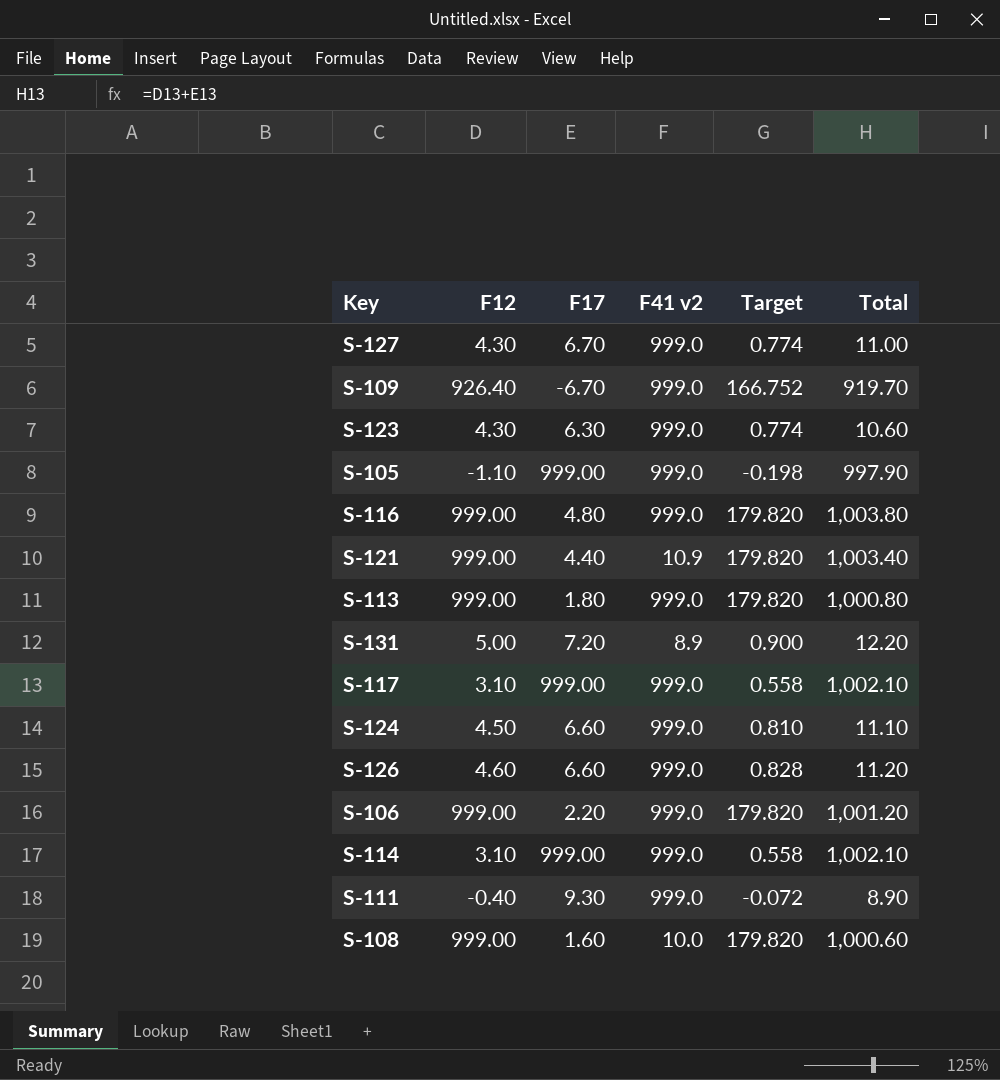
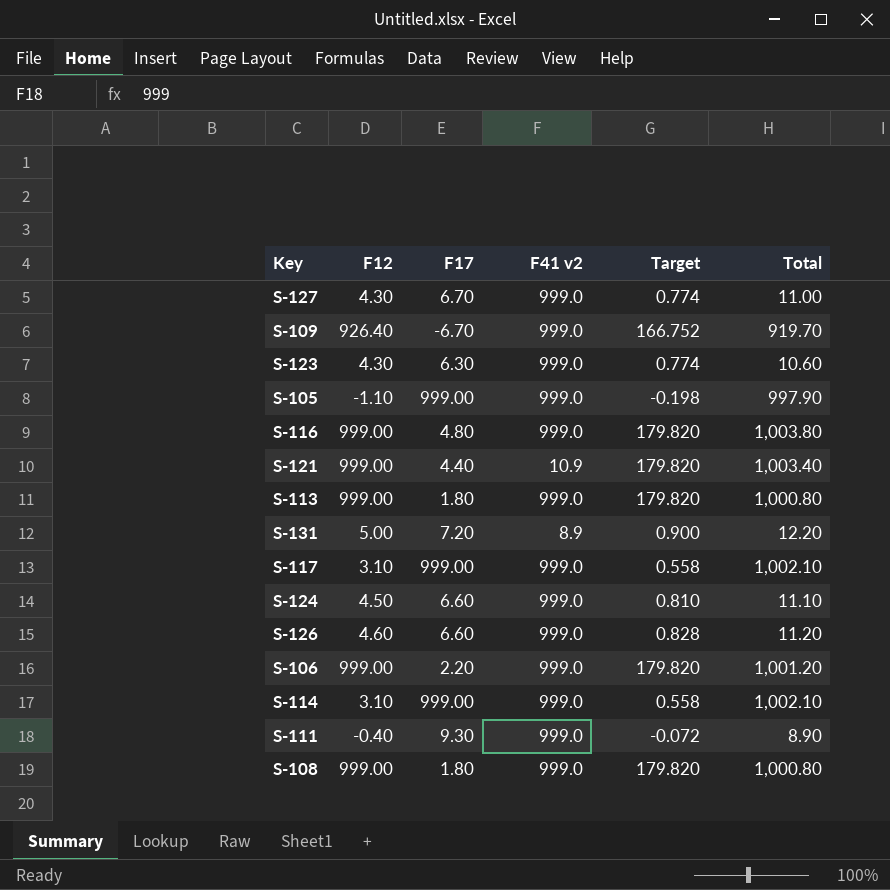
S-108 | F17: 1.60 -> 1.80
S-108 | F41 v2: 10.0 -> 999.0
S-108 | Total: 1,000.60 -> 1,000.80

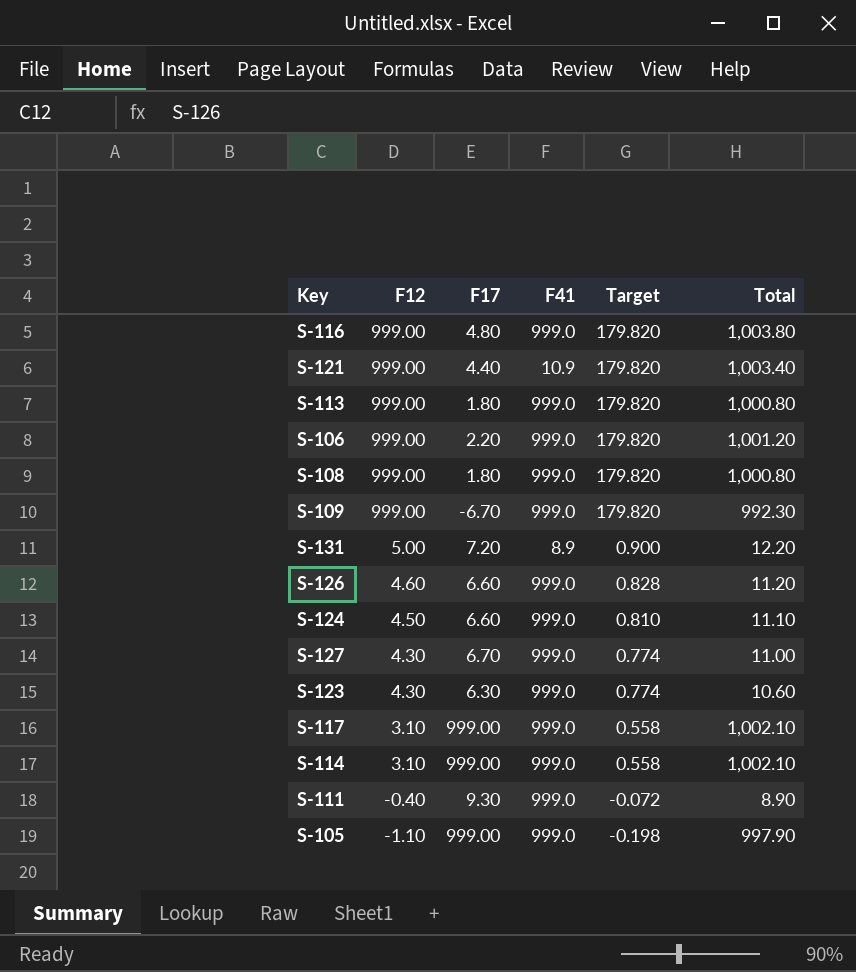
row order: none -> F12 descending
column name: F41 v2 -> F41
S-109 | F12: 926.40 -> 999.00
S-109 | Target: 166.752 -> 179.820
S-109 | Total: 919.70 -> 992.30

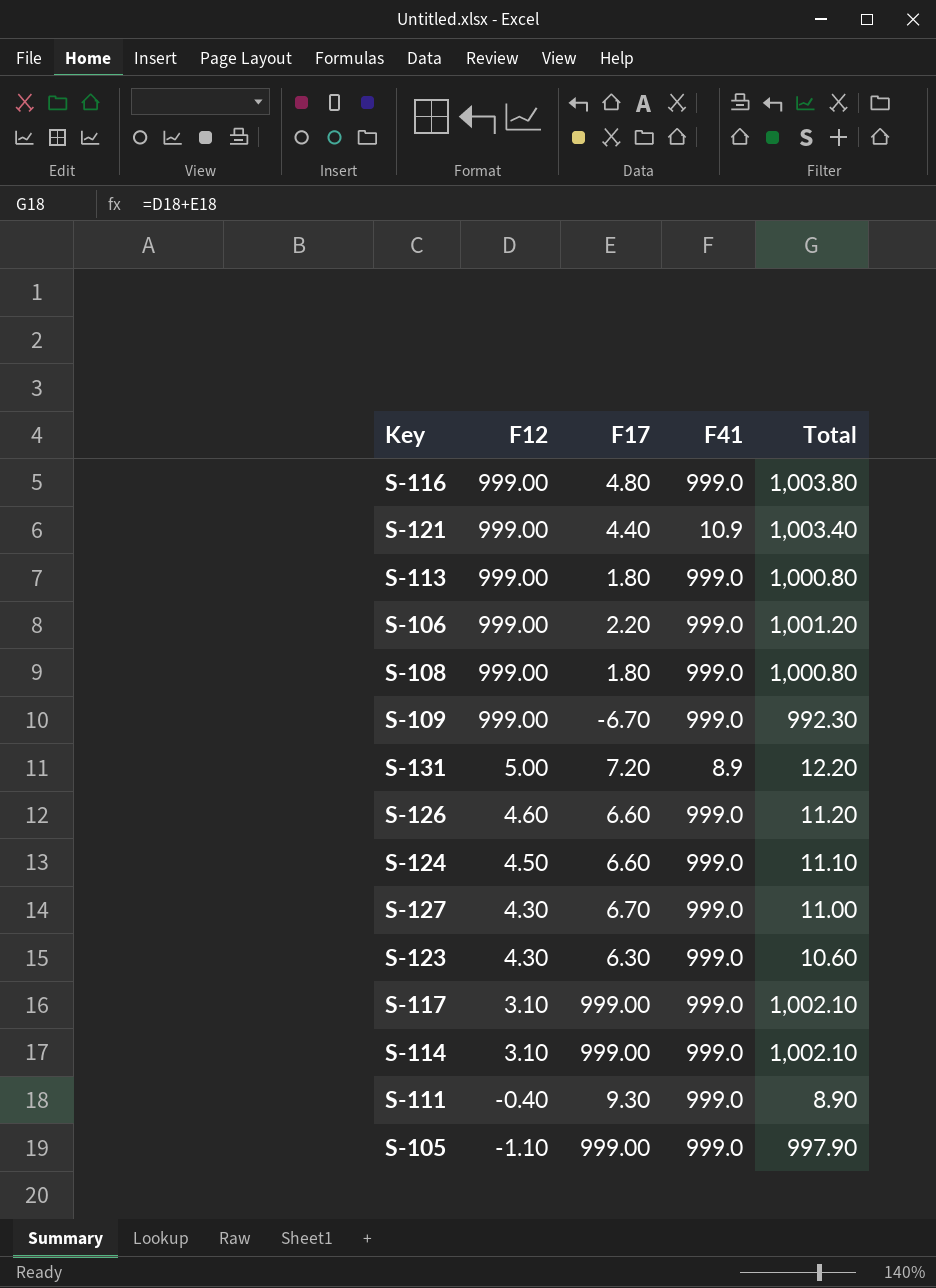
column Target | formula: [F12] * 0.18 -> none

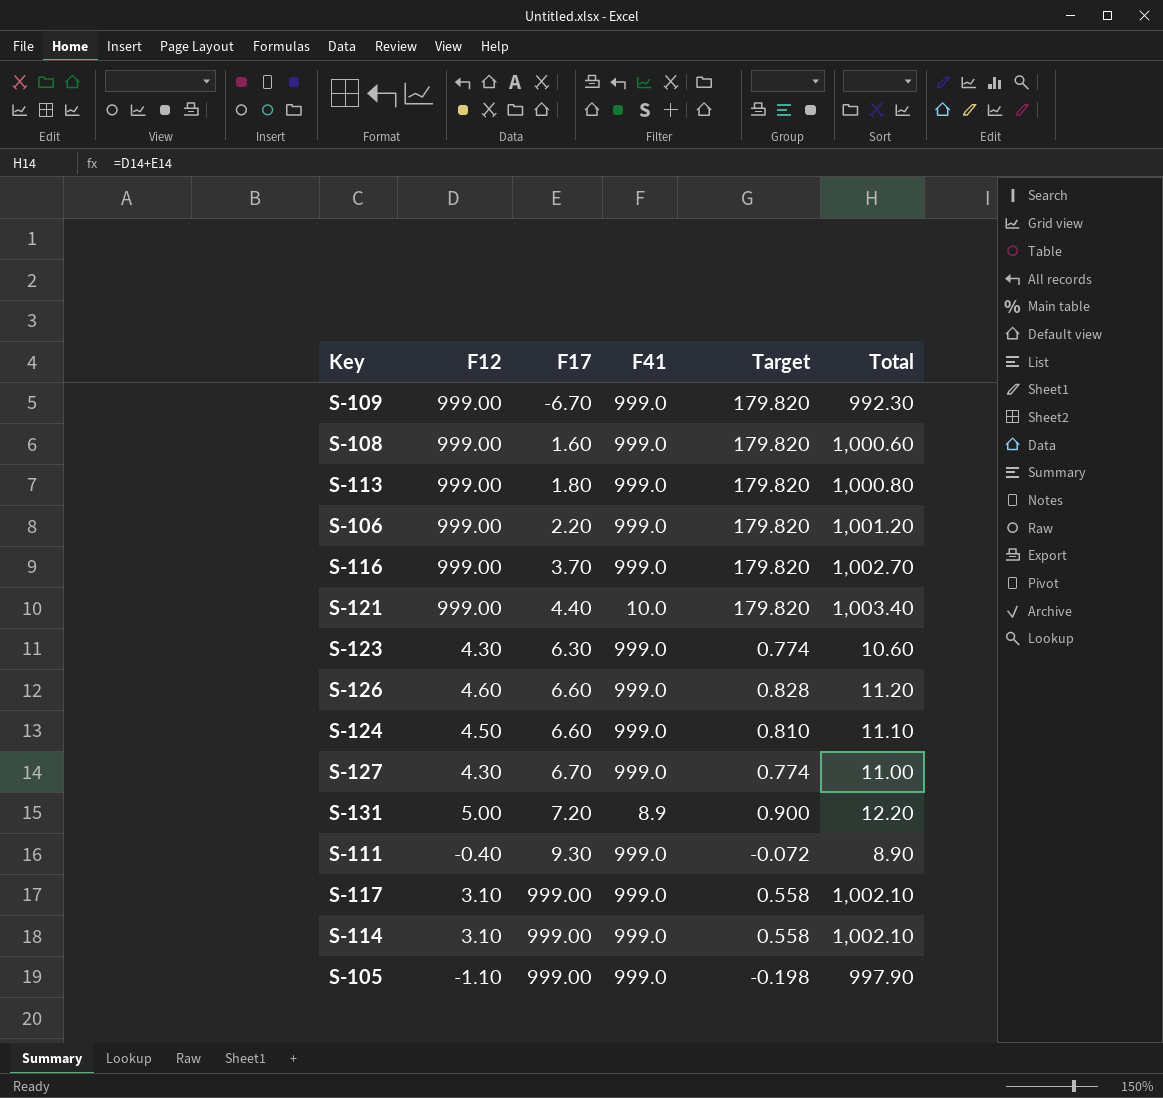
row order: F12 descending -> F17 ascending
column Target | formula: none -> [F12] * 0.18
S-108 | F17: 1.80 -> 1.60
S-108 | Total: 1,000.80 -> 1,000.60
S-116 | F17: 4.80 -> 3.70
S-116 | Total: 1,003.80 -> 1,002.70
S-121 | F41: 10.9 -> 10.0

